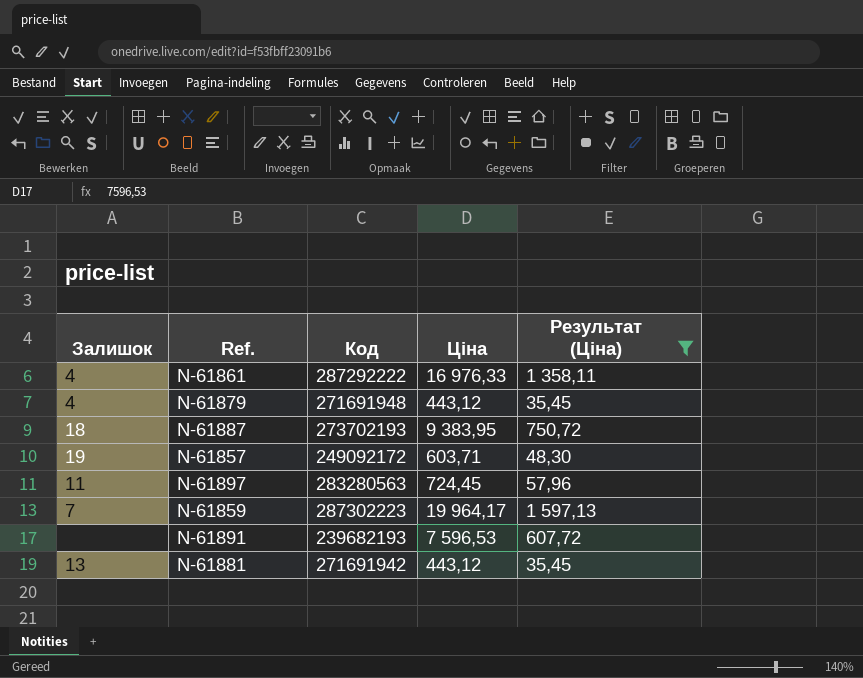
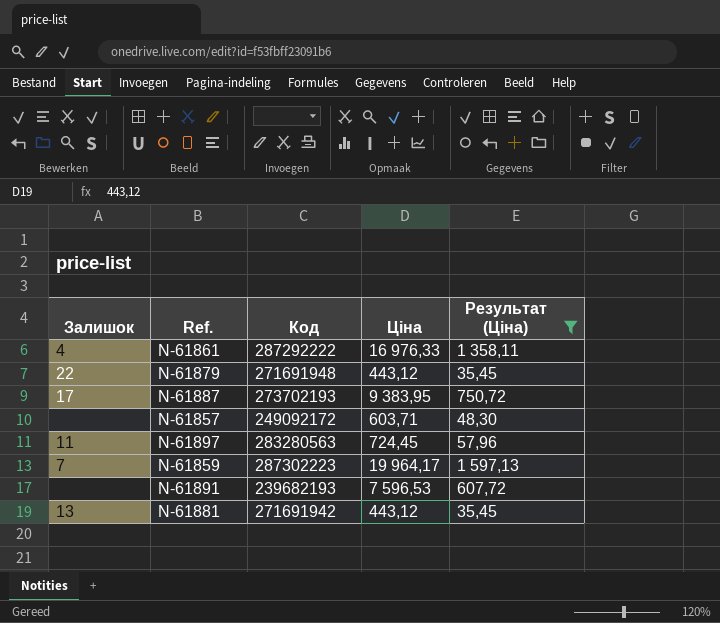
N-61879 | Залишок: 4 -> 22
N-61887 | Залишок: 18 -> 17
N-61857 | Залишок: 19 -> none

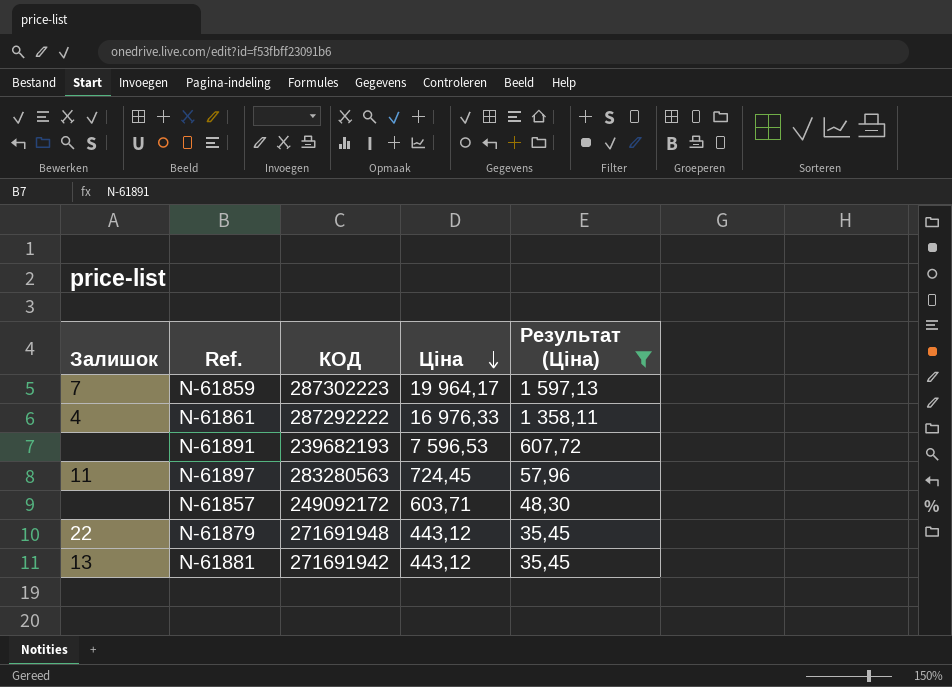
row order: none -> Ціна descending
column name: Код -> КОД
row N-61887: 17 | 273702193 | 9 383,95 | 750,72 -> none

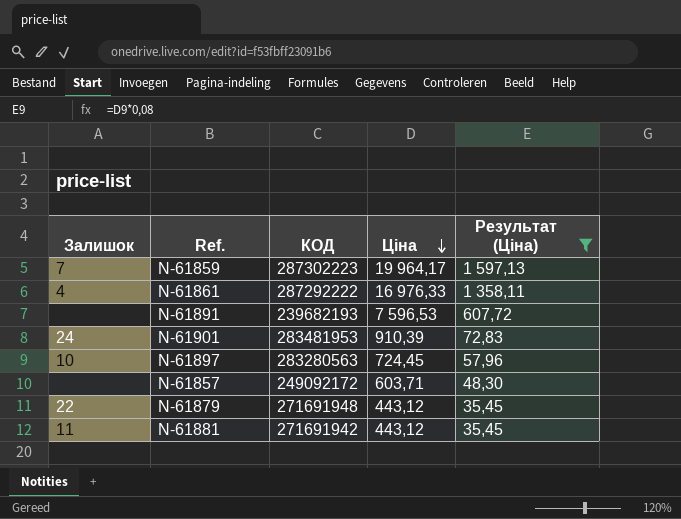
row N-61901: none -> 24 | 283481953 | 910,39 | 72,83
N-61897 | Залишок: 11 -> 10
N-61881 | Залишок: 13 -> 11

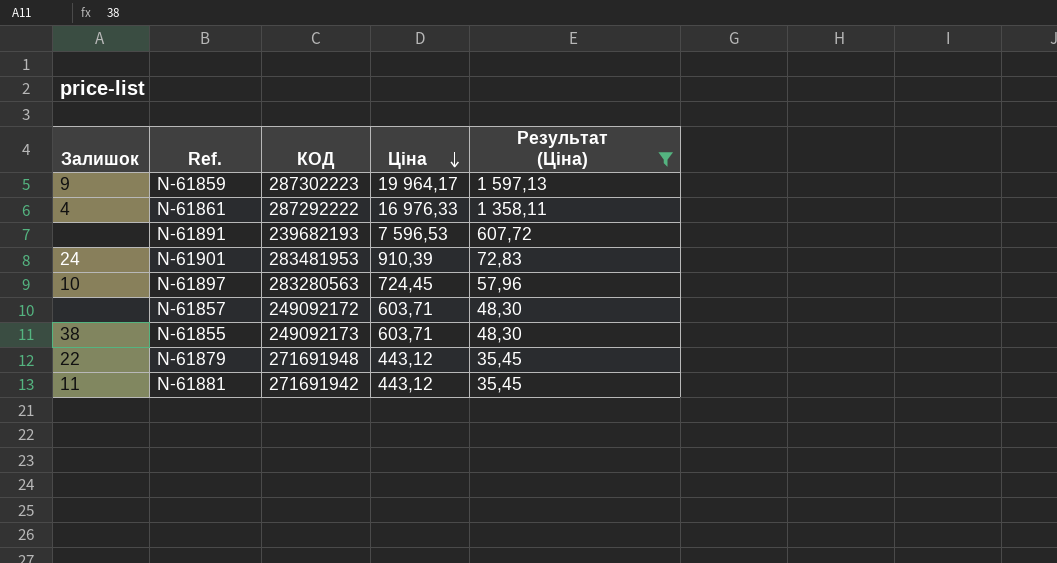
N-61859 | Залишок: 7 -> 9
row N-61855: none -> 38 | 249092173 | 603,71 | 48,30

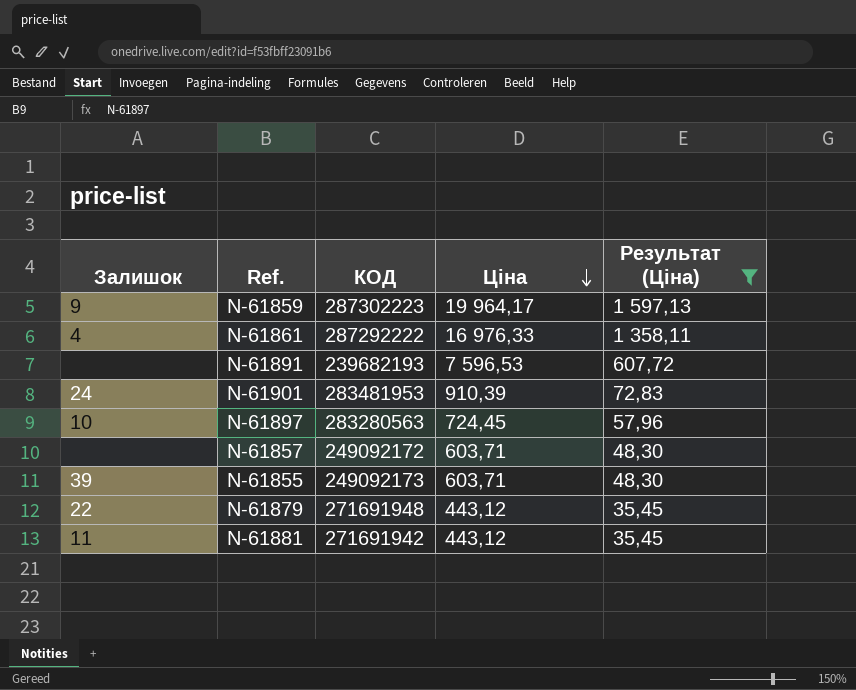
N-61855 | Залишок: 38 -> 39

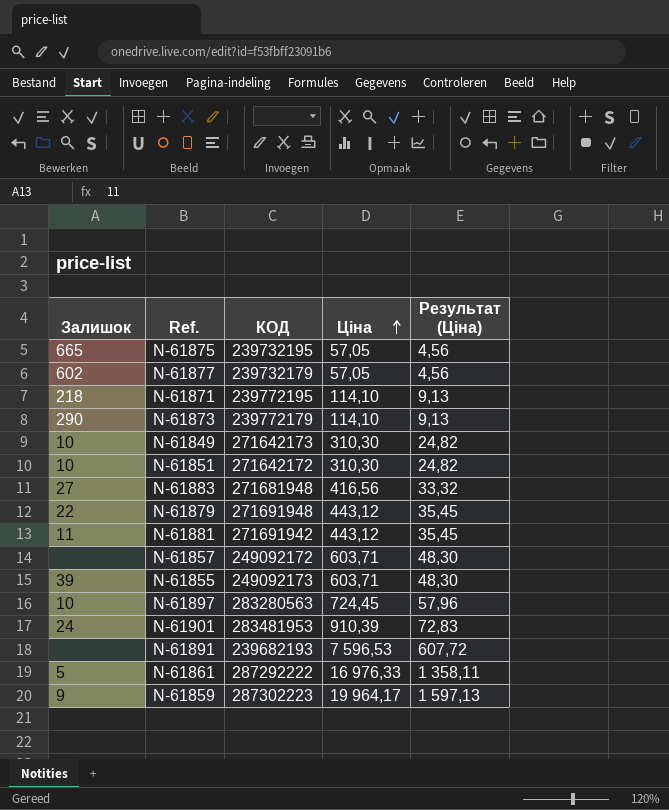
filter: Результат (Ціна) >= 35,45 -> none
row order: Ціна descending -> Ціна ascending
N-61861 | Залишок: 4 -> 5

